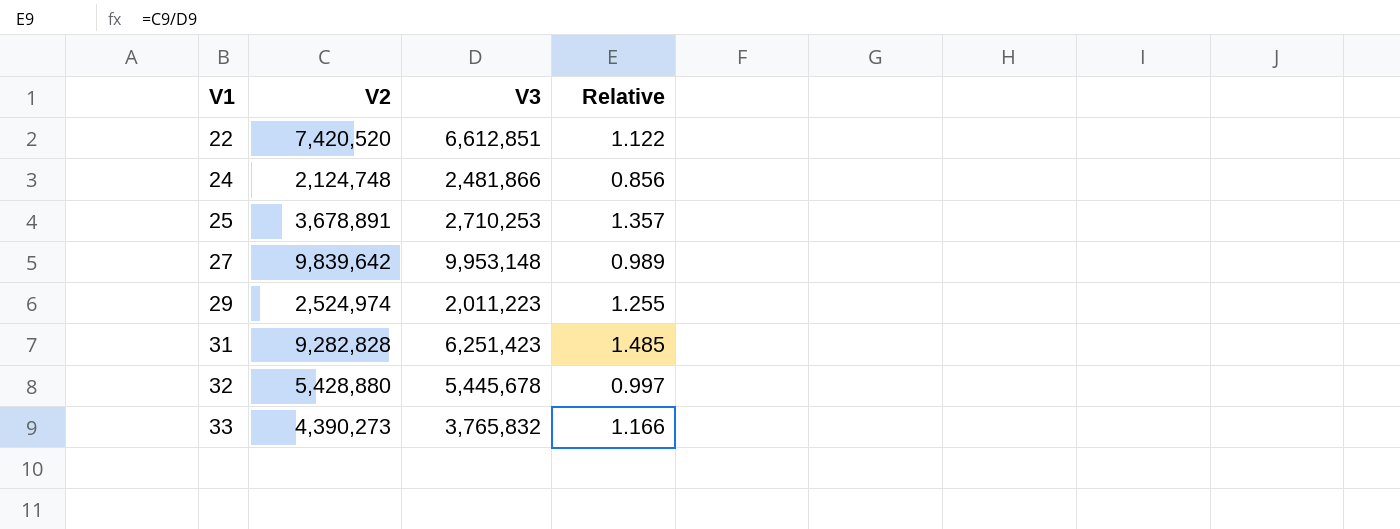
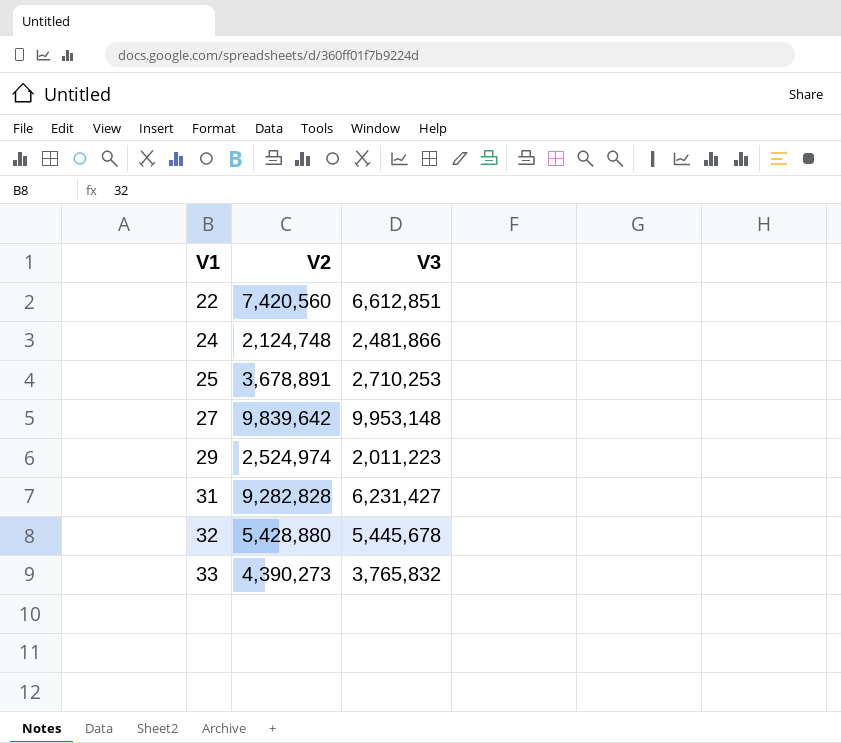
column Relative | formula: [V2] / [V3] -> none
22 | V2: 7,420,520 -> 7,420,560
31 | V3: 6,251,423 -> 6,231,427

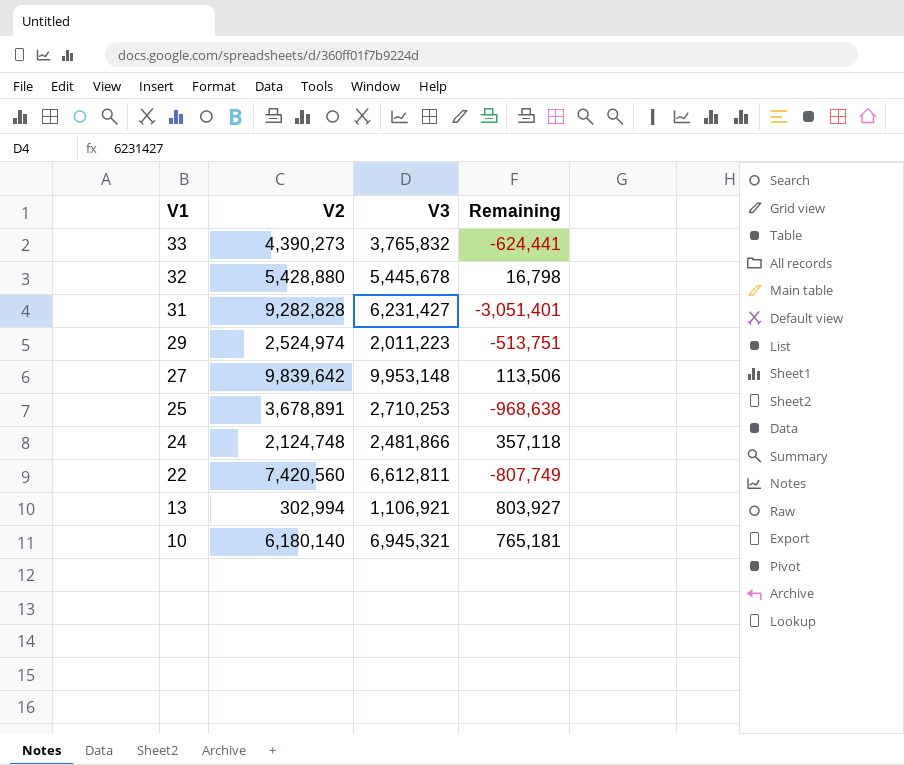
row order: V1 ascending -> V1 descending
column Remaining | formula: none -> [V3] - [V2]
22 | V3: 6,612,851 -> 6,612,811
row 13: none -> 302,994 | 1,106,921 | 803,927
row 10: none -> 6,180,140 | 6,945,321 | 765,181

